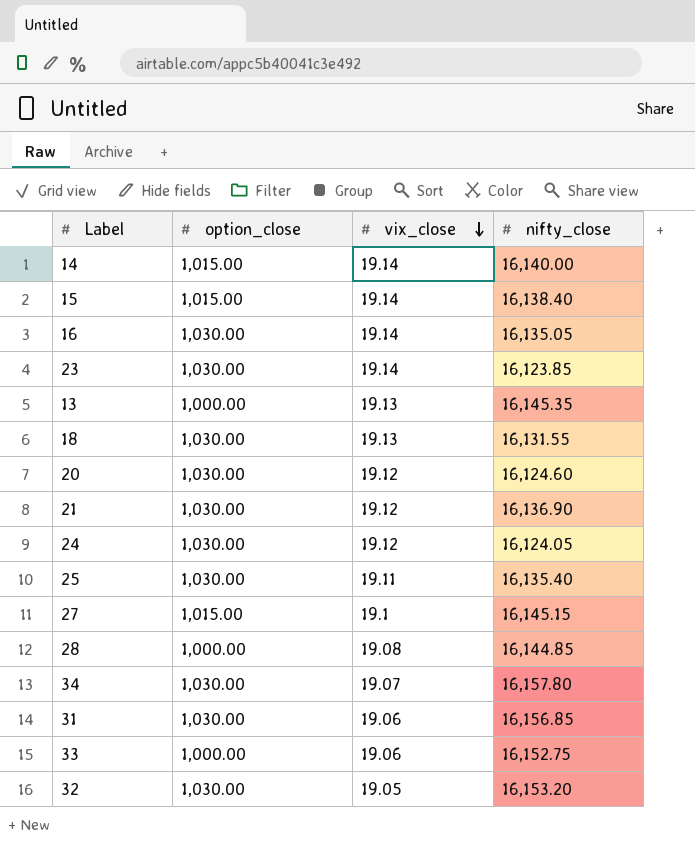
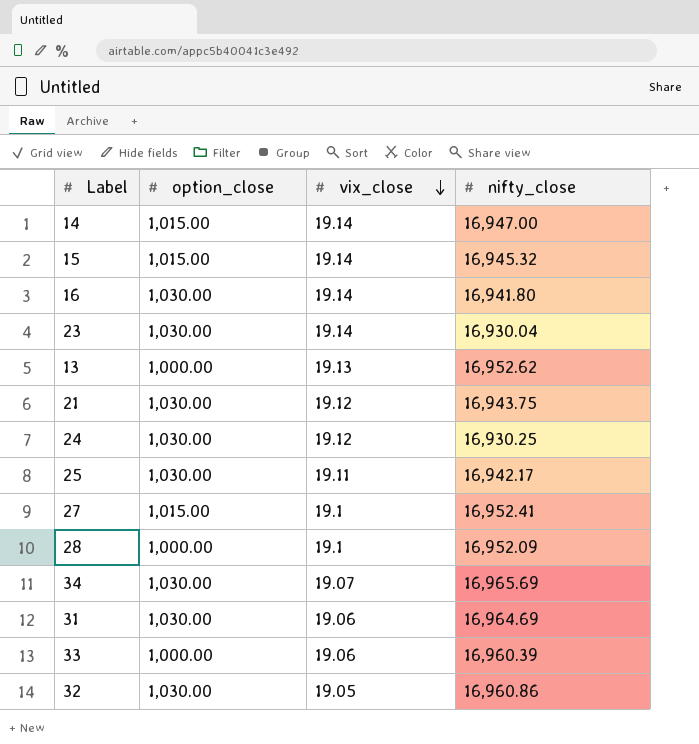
row 18: 1,030.00 | 19.13 | 16,131.55 -> none
row 20: 1,030.00 | 19.12 | 16,124.60 -> none
14 | nifty_close: 16,140.00 -> 16,947.00
15 | nifty_close: 16,138.40 -> 16,945.32
16 | nifty_close: 16,135.05 -> 16,941.80
23 | nifty_close: 16,123.85 -> 16,930.04
13 | nifty_close: 16,145.35 -> 16,952.62
21 | nifty_close: 16,136.90 -> 16,943.75
24 | nifty_close: 16,124.05 -> 16,930.25
25 | nifty_close: 16,135.40 -> 16,942.17
27 | nifty_close: 16,145.15 -> 16,952.41
28 | vix_close: 19.08 -> 19.1
28 | nifty_close: 16,144.85 -> 16,952.09
34 | nifty_close: 16,157.80 -> 16,965.69
31 | nifty_close: 16,156.85 -> 16,964.69
33 | nifty_close: 16,152.75 -> 16,960.39
32 | nifty_close: 16,153.20 -> 16,960.86

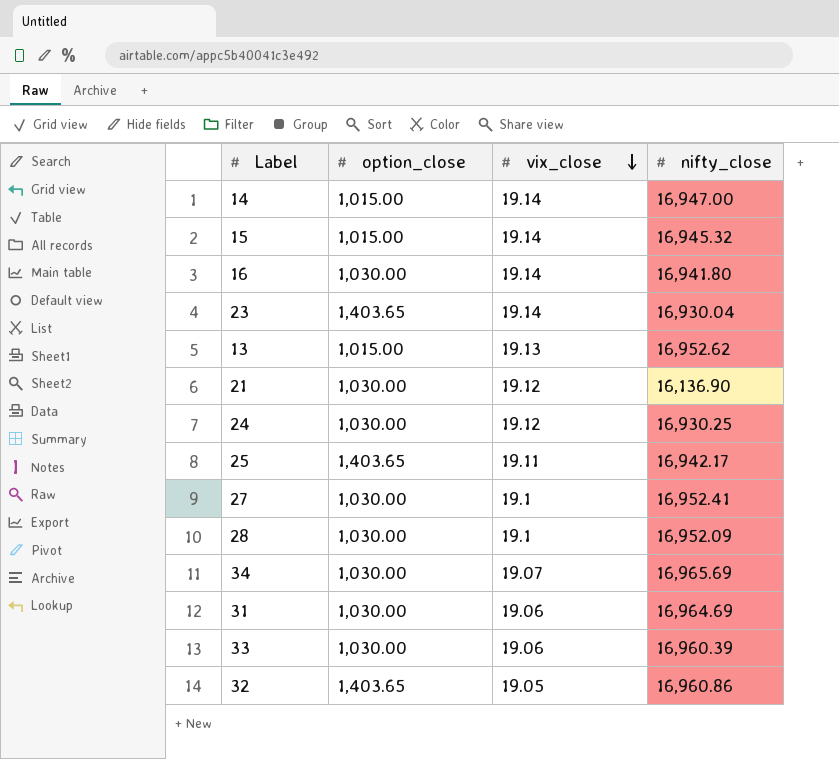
23 | option_close: 1,030.00 -> 1,403.65
13 | option_close: 1,000.00 -> 1,015.00
21 | nifty_close: 16,943.75 -> 16,136.90
25 | option_close: 1,030.00 -> 1,403.65
27 | option_close: 1,015.00 -> 1,030.00
28 | option_close: 1,000.00 -> 1,030.00
33 | option_close: 1,000.00 -> 1,030.00
32 | option_close: 1,030.00 -> 1,403.65

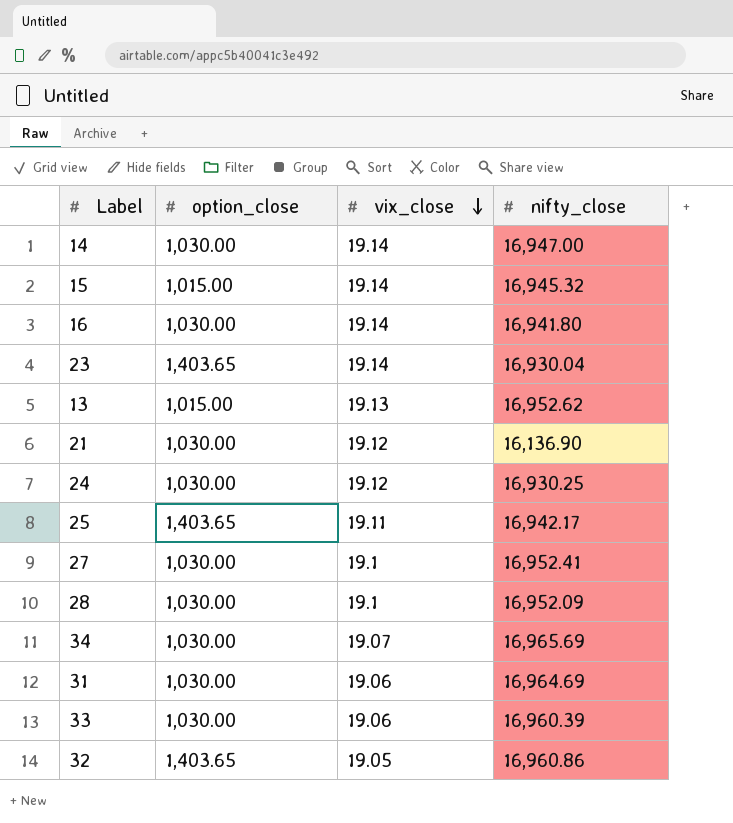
14 | option_close: 1,015.00 -> 1,030.00

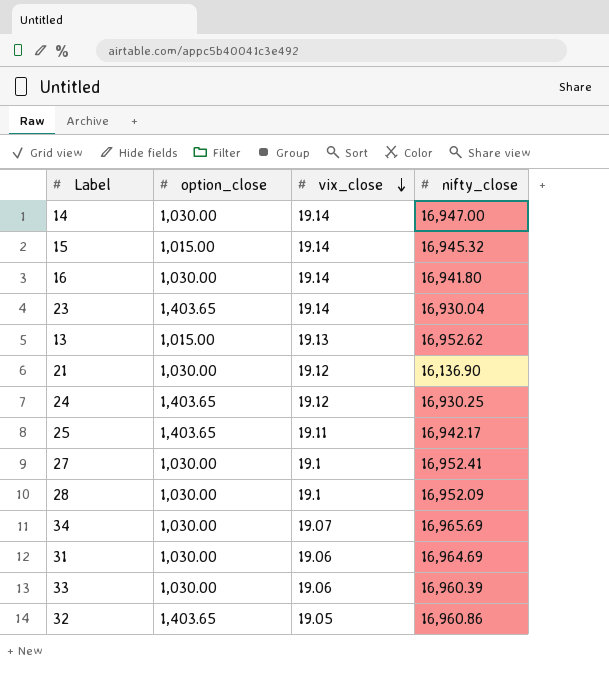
24 | option_close: 1,030.00 -> 1,403.65

